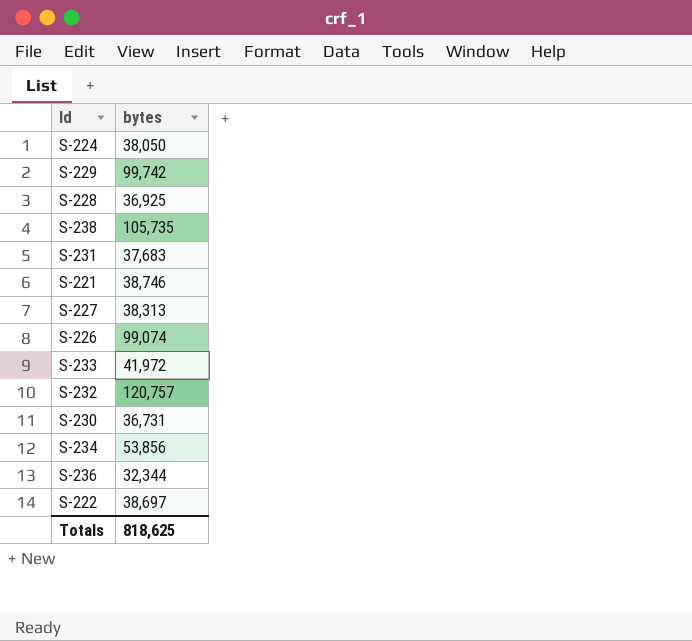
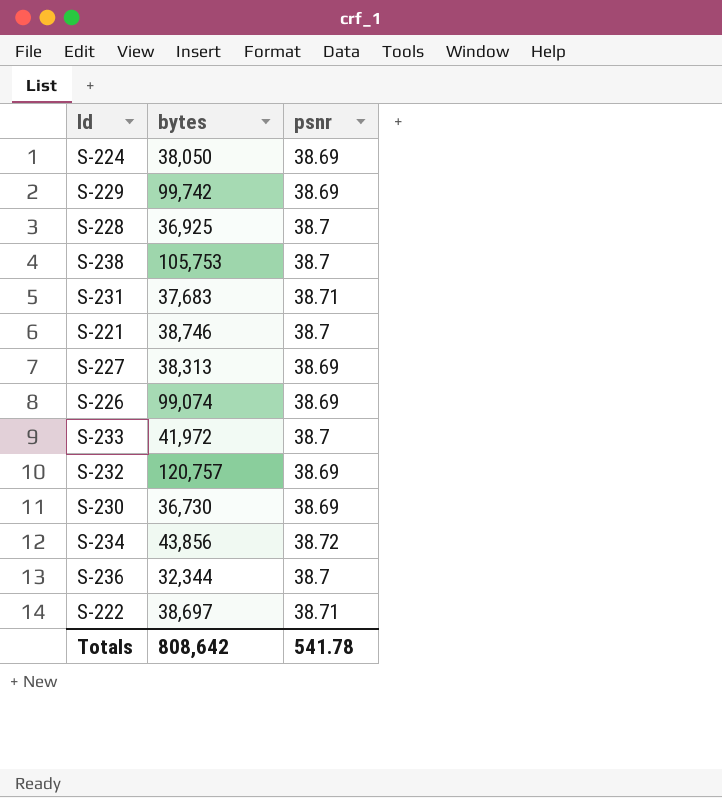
column psnr | position: none -> 3
S-238 | bytes: 105,735 -> 105,753
S-230 | bytes: 36,731 -> 36,730
S-234 | bytes: 53,856 -> 43,856
Totals | bytes: 818,625 -> 808,642

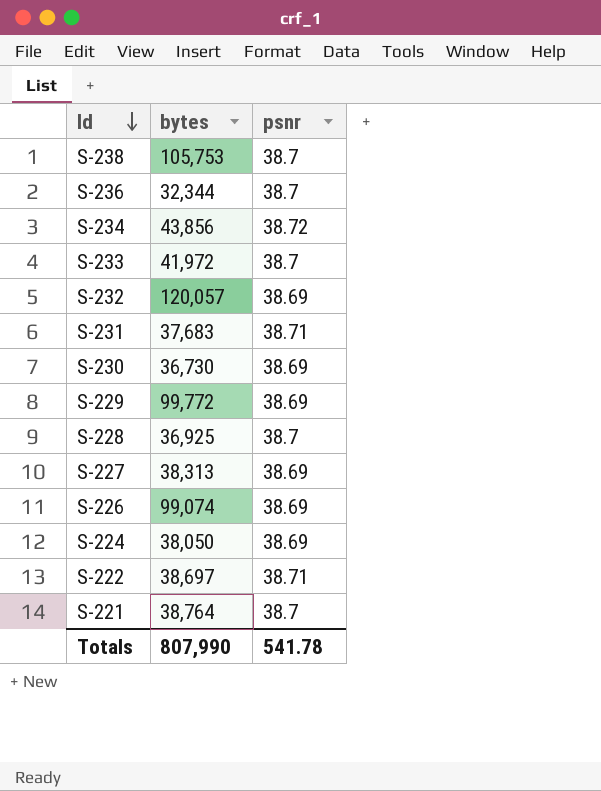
row order: none -> Id descending
S-232 | bytes: 120,757 -> 120,057
S-229 | bytes: 99,742 -> 99,772
S-221 | bytes: 38,746 -> 38,764
Totals | bytes: 808,642 -> 807,990

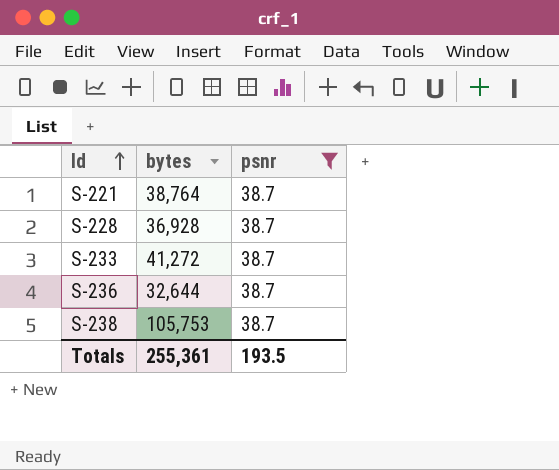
filter: none -> psnr = 38.7
row order: Id descending -> Id ascending
S-228 | bytes: 36,925 -> 36,928
S-233 | bytes: 41,972 -> 41,272
S-236 | bytes: 32,344 -> 32,644
Totals | bytes: 807,990 -> 255,361
Totals | psnr: 541.78 -> 193.5

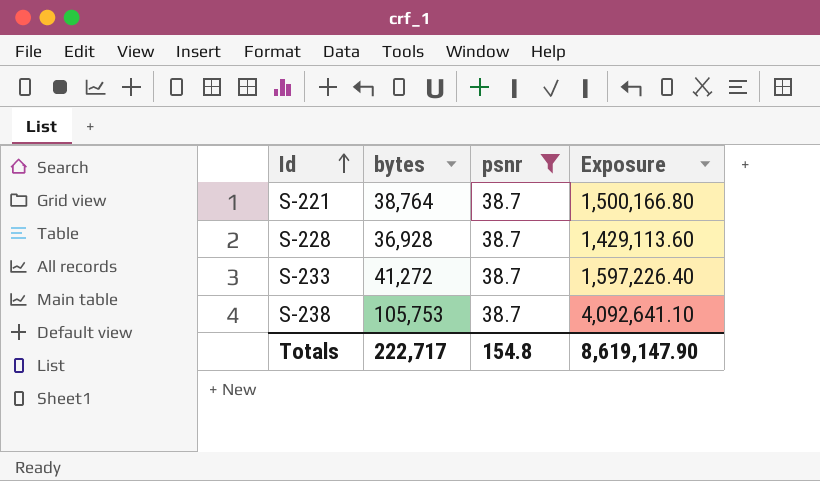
column Exposure | formula: none -> [bytes] * [psnr]
row S-236: 32,644 | 38.7 -> none
Totals | bytes: 255,361 -> 222,717
Totals | psnr: 193.5 -> 154.8

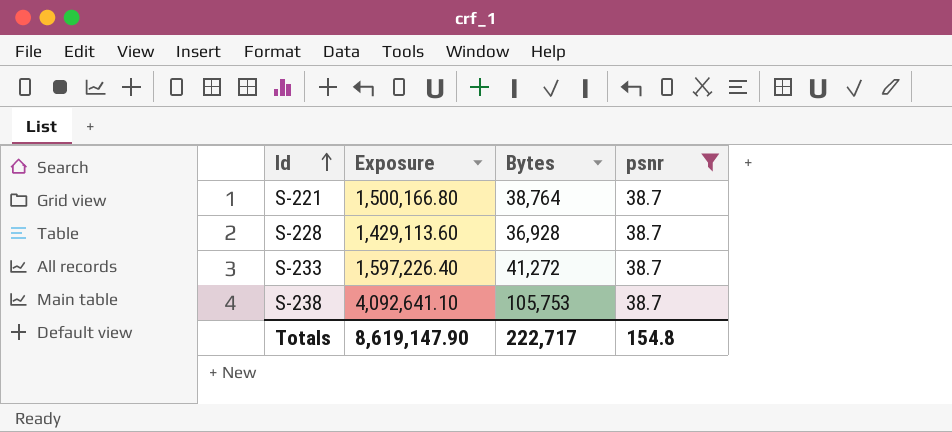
column Exposure | position: 4 -> 2
column name: bytes -> Bytes

